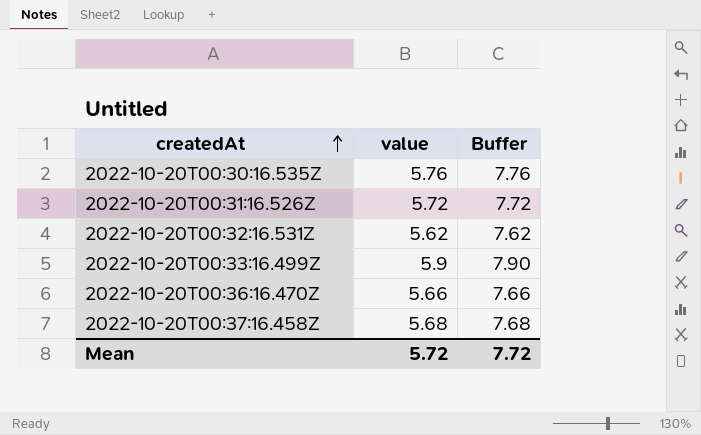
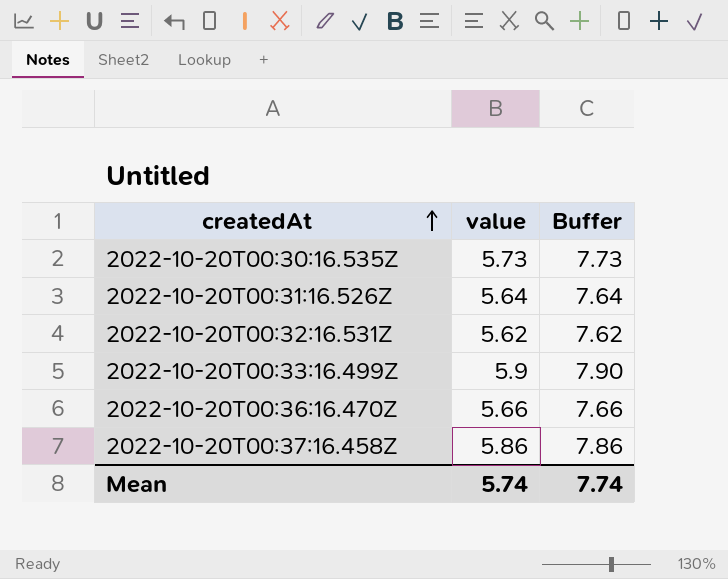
2022-10-20T00:30:16.535Z | value: 5.76 -> 5.73
2022-10-20T00:30:16.535Z | Buffer: 7.76 -> 7.73
2022-10-20T00:31:16.526Z | value: 5.72 -> 5.64
2022-10-20T00:31:16.526Z | Buffer: 7.72 -> 7.64
2022-10-20T00:37:16.458Z | value: 5.68 -> 5.86
2022-10-20T00:37:16.458Z | Buffer: 7.68 -> 7.86
Mean | value: 5.72 -> 5.74
Mean | Buffer: 7.72 -> 7.74

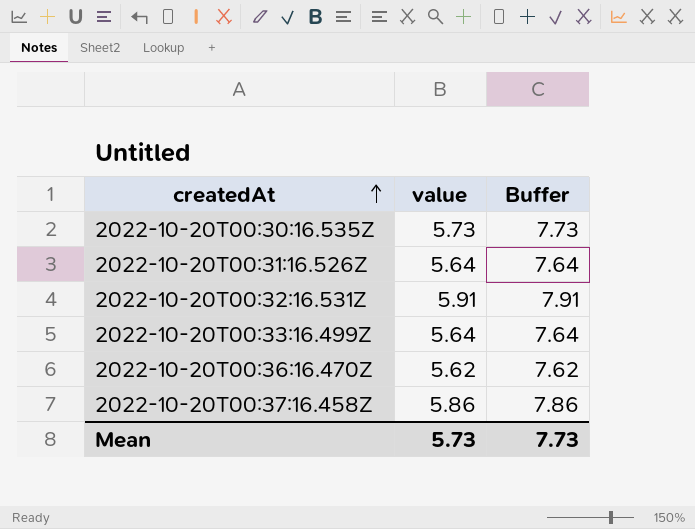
2022-10-20T00:32:16.531Z | value: 5.62 -> 5.91
2022-10-20T00:32:16.531Z | Buffer: 7.62 -> 7.91
2022-10-20T00:33:16.499Z | value: 5.9 -> 5.64
2022-10-20T00:33:16.499Z | Buffer: 7.90 -> 7.64
2022-10-20T00:36:16.470Z | value: 5.66 -> 5.62
2022-10-20T00:36:16.470Z | Buffer: 7.66 -> 7.62
Mean | value: 5.74 -> 5.73
Mean | Buffer: 7.74 -> 7.73

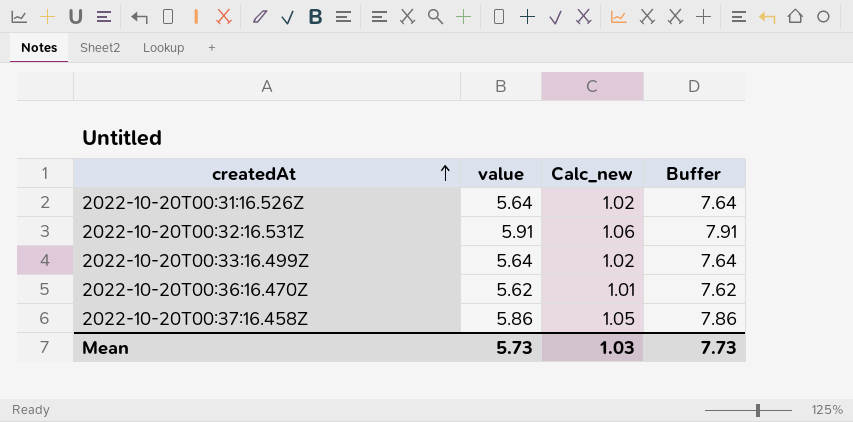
column Calc_new | formula: none -> [value] * 0.18
row 2022-10-20T00:30:16.535Z: 5.73 | 7.73 -> none

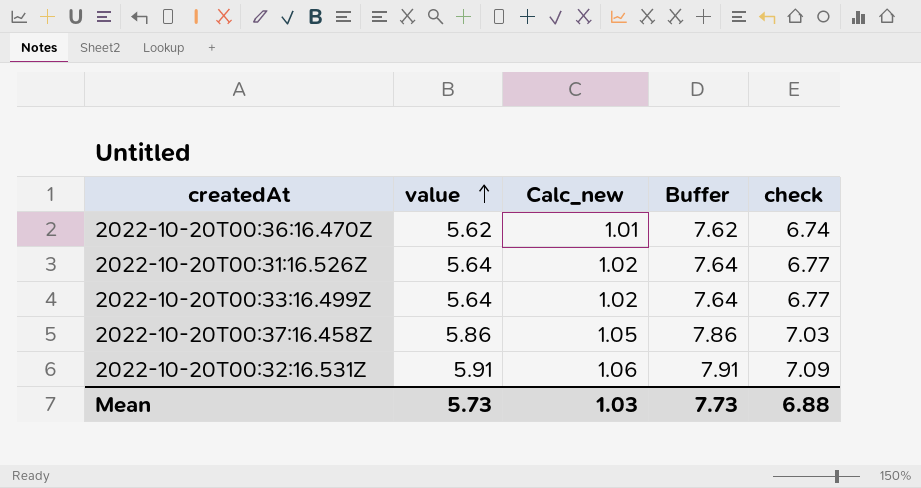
row order: createdAt ascending -> value ascending
column check | formula: none -> [value] * 1.2

